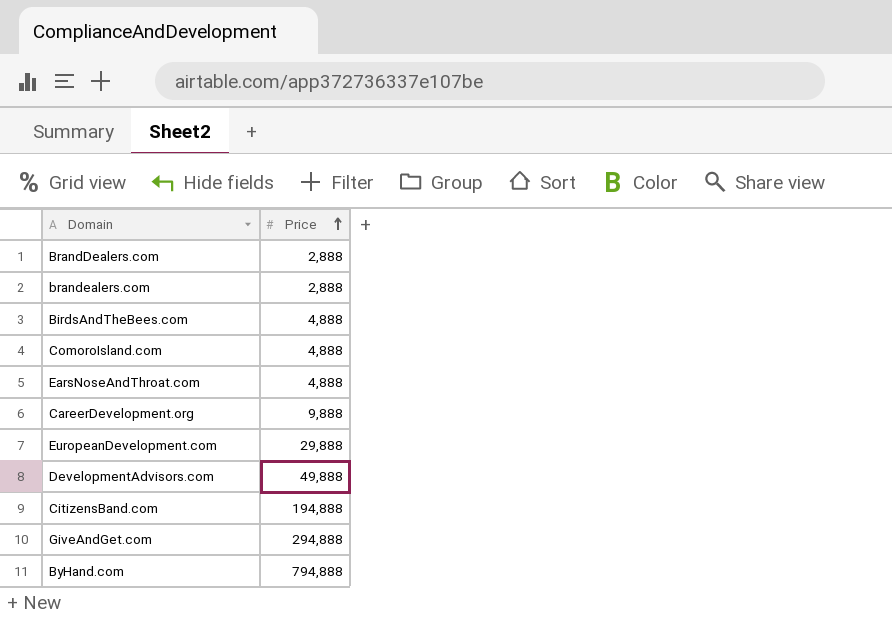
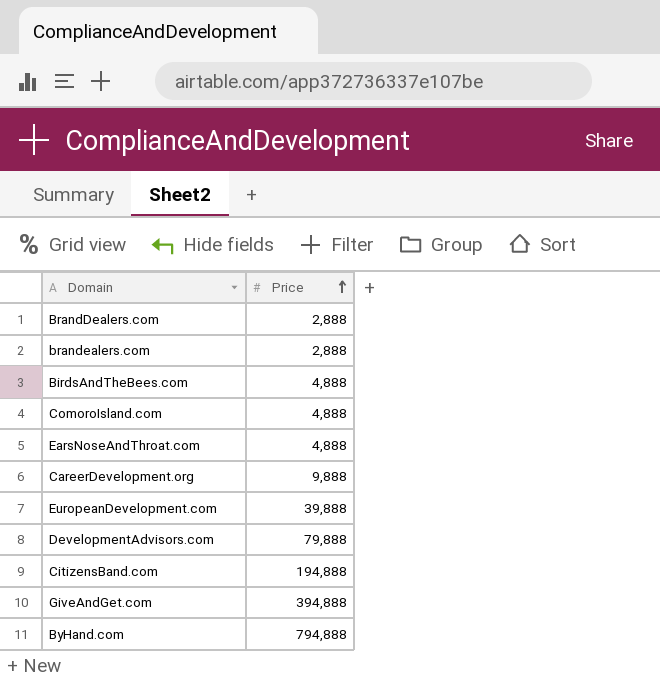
EuropeanDevelopment.com | Price: 29,888 -> 39,888
DevelopmentAdvisors.com | Price: 49,888 -> 79,888
GiveAndGet.com | Price: 294,888 -> 394,888

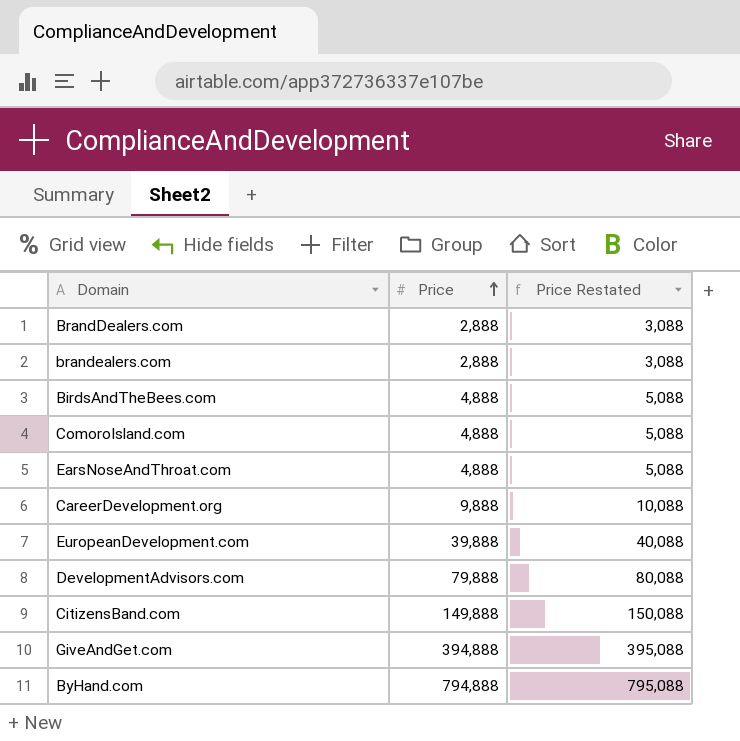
column Price Restated | formula: none -> [Price] + 200
CitizensBand.com | Price: 194,888 -> 149,888

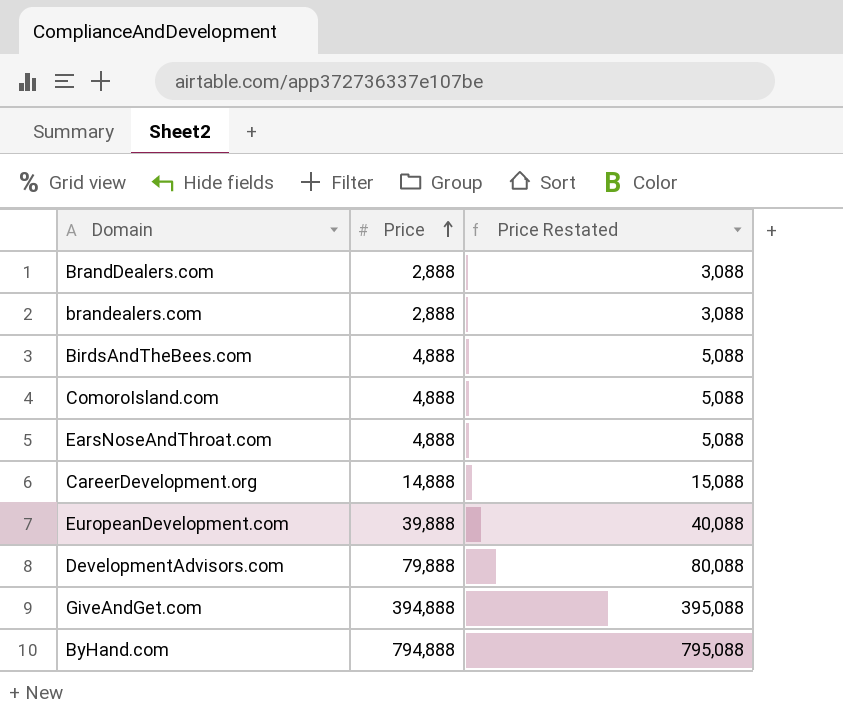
row CitizensBand.com: 149,888 | 150,088 -> none
CareerDevelopment.org | Price: 9,888 -> 14,888
CareerDevelopment.org | Price Restated: 10,088 -> 15,088

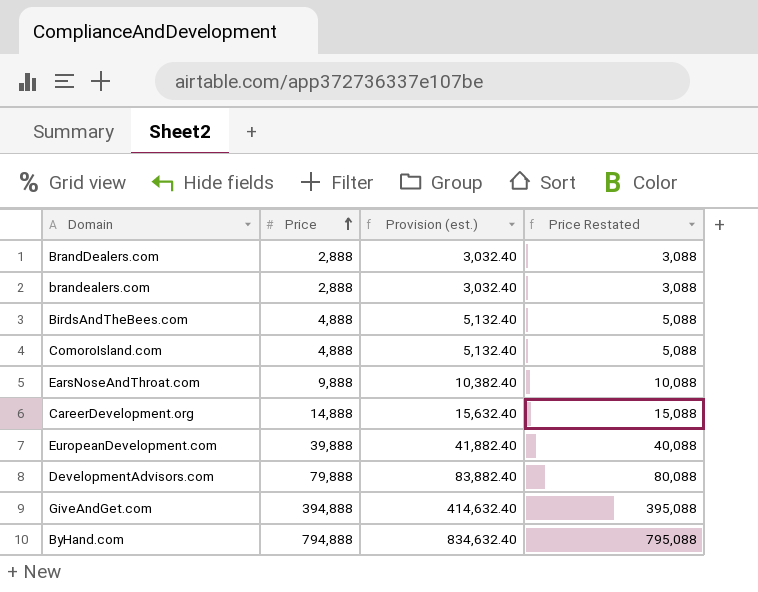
column Provision (est.) | formula: none -> [Price] * 1.05
EarsNoseAndThroat.com | Price: 4,888 -> 9,888
EarsNoseAndThroat.com | Price Restated: 5,088 -> 10,088

